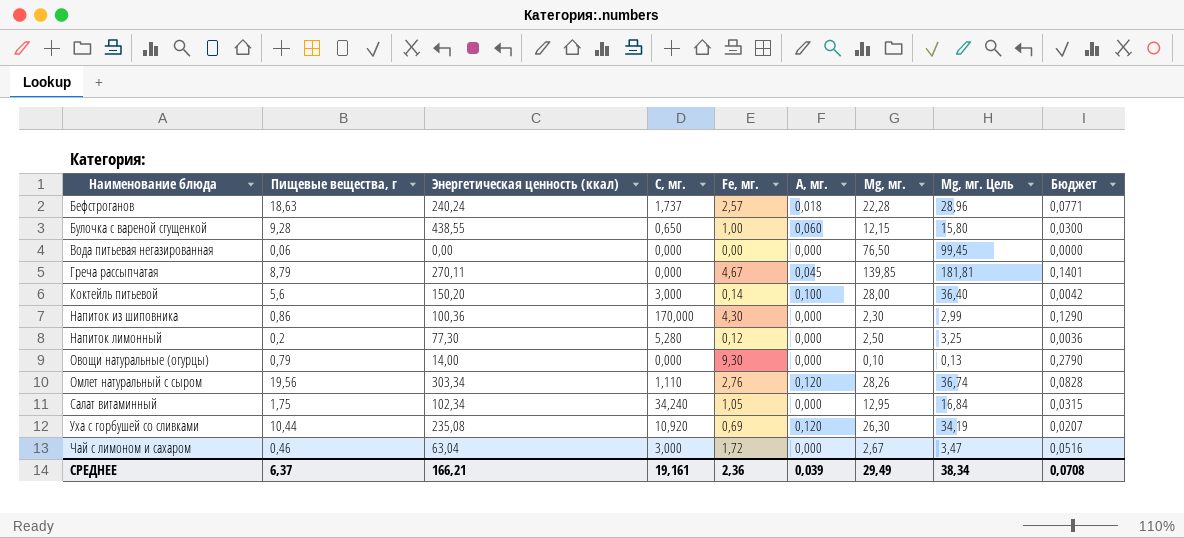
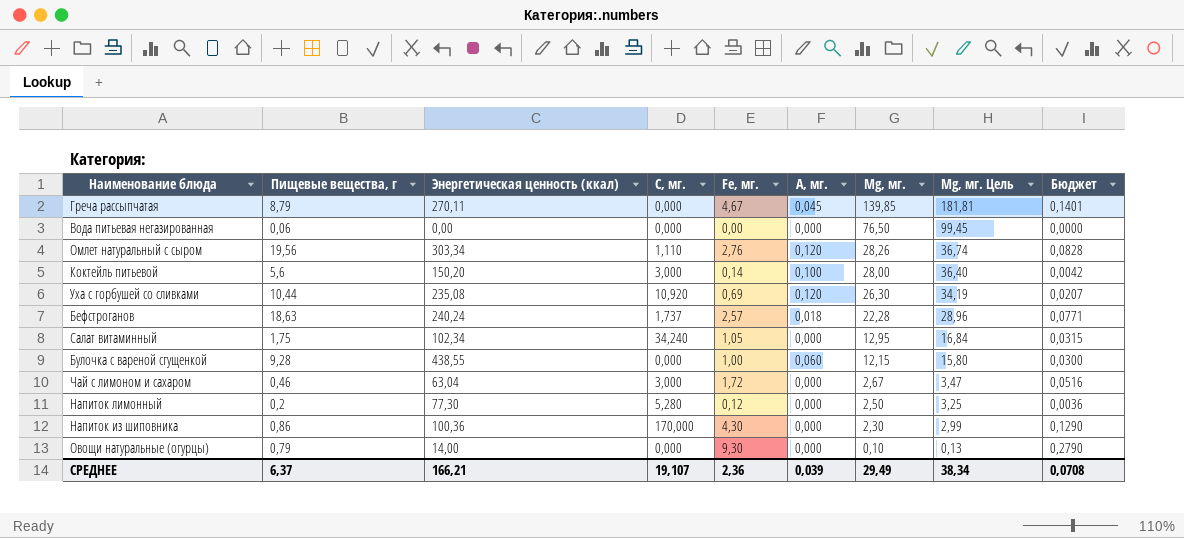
row order: Наименование блюда ascending -> Mg, мг. descending
Булочка с вареной сгущенкой | C, мг.: 0,650 -> 0,000
СРЕДНЕЕ | C, мг.: 19,161 -> 19,107

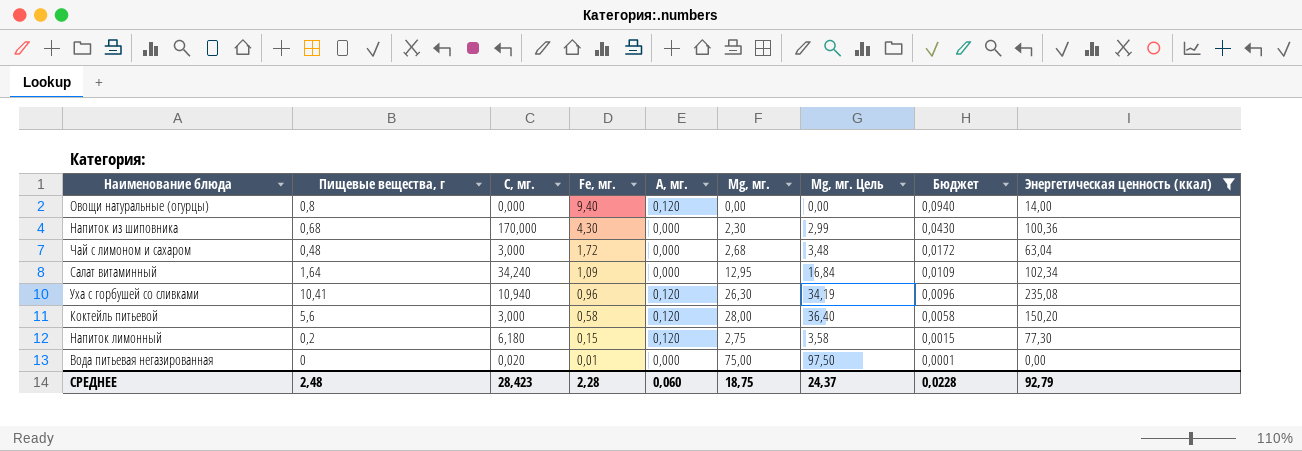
filter: none -> Энергетическая ценность (ккал) <= 235,08
row order: Mg, мг. descending -> Fe, мг. descending
column Бюджет | formula: [Fe, мг.] * 0,03 -> [Fe, мг.] * 0,01
column Энергетическая ценность (ккал) | position: 3 -> 9
Овощи натуральные (огурцы) | Пищевые вещества, г: 0,79 -> 0,8
Овощи натуральные (огурцы) | Fe, мг.: 9,30 -> 9,40
Овощи натуральные (огурцы) | A, мг.: 0,000 -> 0,120
Овощи натуральные (огурцы) | Mg, мг.: 0,10 -> 0,00
Овощи натуральные (огурцы) | Mg, мг. Цель: 0,13 -> 0,00
Напиток из шиповника | Пищевые вещества, г: 0,86 -> 0,68
Чай с лимоном и сахаром | Пищевые вещества, г: 0,46 -> 0,48
Чай с лимоном и сахаром | Mg, мг.: 2,67 -> 2,68
Чай с лимоном и сахаром | Mg, мг. Цель: 3,47 -> 3,48
Салат витаминный | Пищевые вещества, г: 1,75 -> 1,64
Салат витаминный | Fe, мг.: 1,05 -> 1,09
Уха с горбушей со сливками | Пищевые вещества, г: 10,44 -> 10,41
Уха с горбушей со сливками | C, мг.: 10,920 -> 10,940
Уха с горбушей со сливками | Fe, мг.: 0,69 -> 0,96
Коктейль питьевой | Fe, мг.: 0,14 -> 0,58
Коктейль питьевой | A, мг.: 0,100 -> 0,120
Напиток лимонный | C, мг.: 5,280 -> 6,180
Напиток лимонный | Fe, мг.: 0,12 -> 0,15
Напиток лимонный | A, мг.: 0,000 -> 0,120
Напиток лимонный | Mg, мг.: 2,50 -> 2,75
Напиток лимонный | Mg, мг. Цель: 3,25 -> 3,58
Вода питьевая негазированная | Пищевые вещества, г: 0,06 -> 0
Вода питьевая негазированная | C, мг.: 0,000 -> 0,020
Вода питьевая негазированная | Fe, мг.: 0,00 -> 0,01
Вода питьевая негазированная | Mg, мг.: 76,50 -> 75,00
Вода питьевая негазированная | Mg, мг. Цель: 99,45 -> 97,50
СРЕДНЕЕ | Пищевые вещества, г: 6,37 -> 2,48
СРЕДНЕЕ | C, мг.: 19,107 -> 28,423
СРЕДНЕЕ | Fe, мг.: 2,36 -> 2,28
СРЕДНЕЕ | A, мг.: 0,039 -> 0,060
СРЕДНЕЕ | Mg, мг.: 29,49 -> 18,75
СРЕДНЕЕ | Mg, мг. Цель: 38,34 -> 24,37
СРЕДНЕЕ | Бюджет: 0,0708 -> 0,0228
СРЕДНЕЕ | Энергетическая ценность (ккал): 166,21 -> 92,79

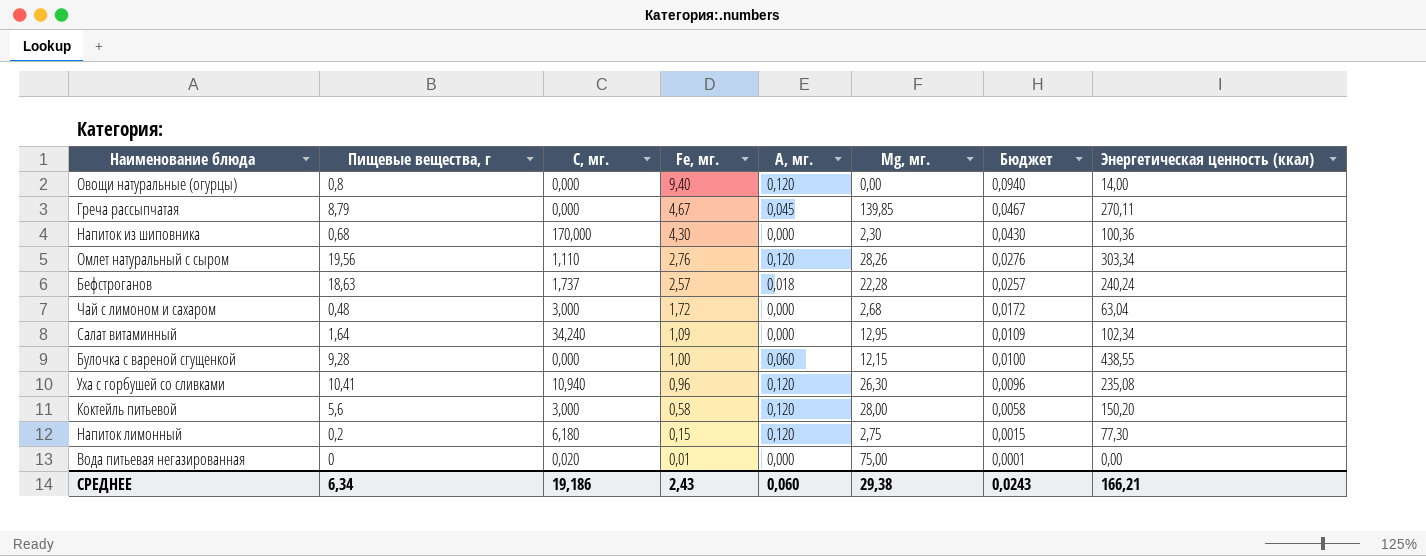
filter: Энергетическая ценность (ккал) <= 235,08 -> none
column Mg, мг. Цель | formula: [Mg, мг.] * 1,3 -> none
СРЕДНЕЕ | Пищевые вещества, г: 2,48 -> 6,34
СРЕДНЕЕ | C, мг.: 28,423 -> 19,186
СРЕДНЕЕ | Fe, мг.: 2,28 -> 2,43
СРЕДНЕЕ | Mg, мг.: 18,75 -> 29,38
СРЕДНЕЕ | Бюджет: 0,0228 -> 0,0243
СРЕДНЕЕ | Энергетическая ценность (ккал): 92,79 -> 166,21

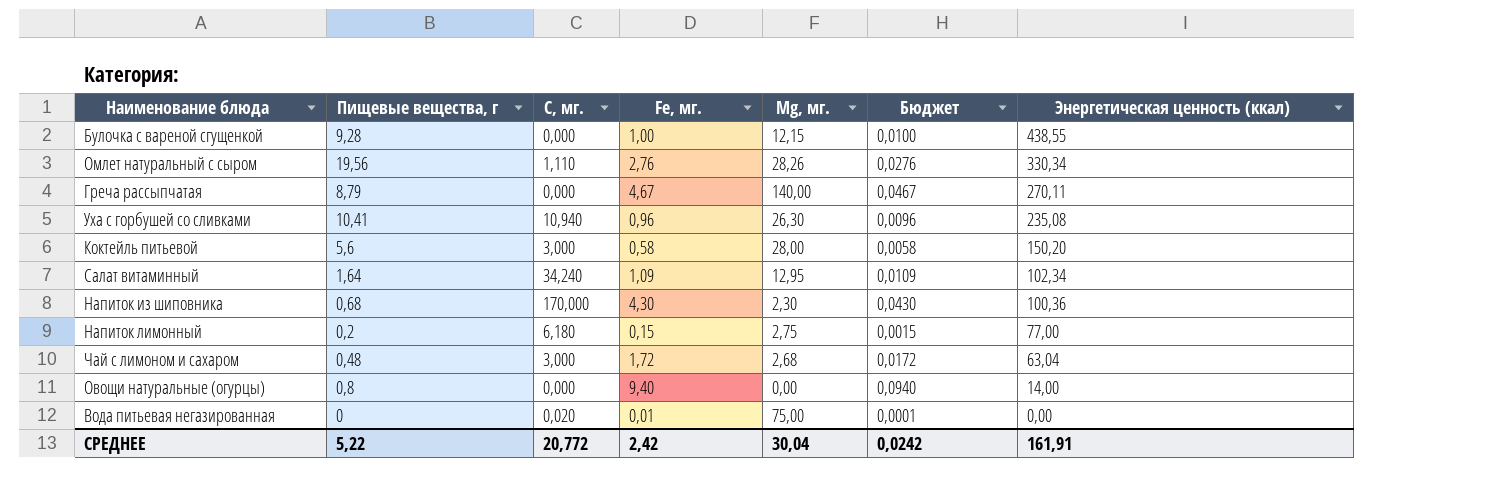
row order: Fe, мг. descending -> Энергетическая ценность (ккал) descending
column A, мг. | position: 5 -> none
row Бефстроганов: 18,63 | 1,737 | 2,57 | 0,018 | 22,28 | 0,0257 | 240,24 -> none
Омлет натуральный с сыром | Энергетическая ценность (ккал): 303,34 -> 330,34
Греча рассыпчатая | Mg, мг.: 139,85 -> 140,00
Напиток лимонный | Энергетическая ценность (ккал): 77,30 -> 77,00
СРЕДНЕЕ | Пищевые вещества, г: 6,34 -> 5,22
СРЕДНЕЕ | C, мг.: 19,186 -> 20,772
СРЕДНЕЕ | Fe, мг.: 2,43 -> 2,42
СРЕДНЕЕ | Mg, мг.: 29,38 -> 30,04
СРЕДНЕЕ | Бюджет: 0,0243 -> 0,0242
СРЕДНЕЕ | Энергетическая ценность (ккал): 166,21 -> 161,91

